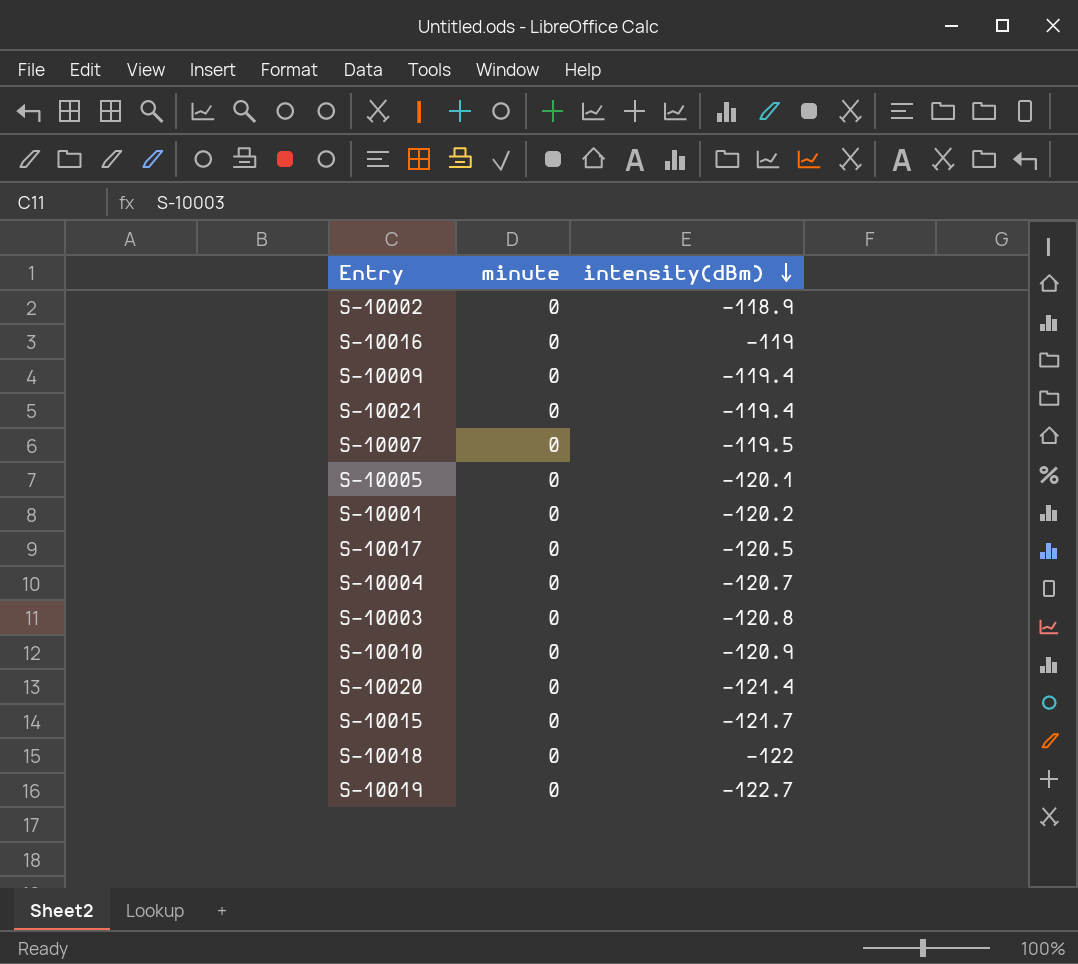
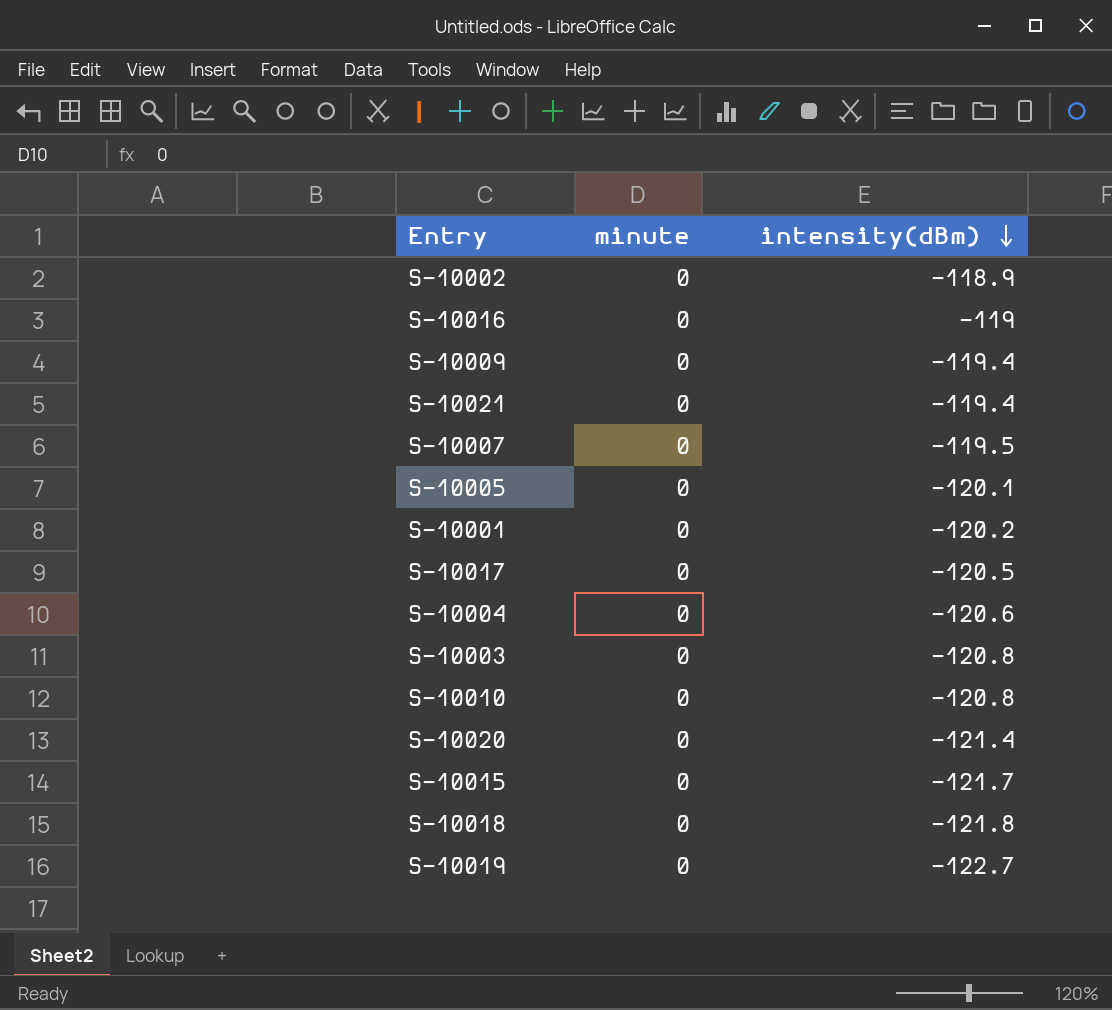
S-10004 | intensity(dBm): -120.7 -> -120.6
S-10010 | intensity(dBm): -120.9 -> -120.8
S-10018 | intensity(dBm): -122 -> -121.8

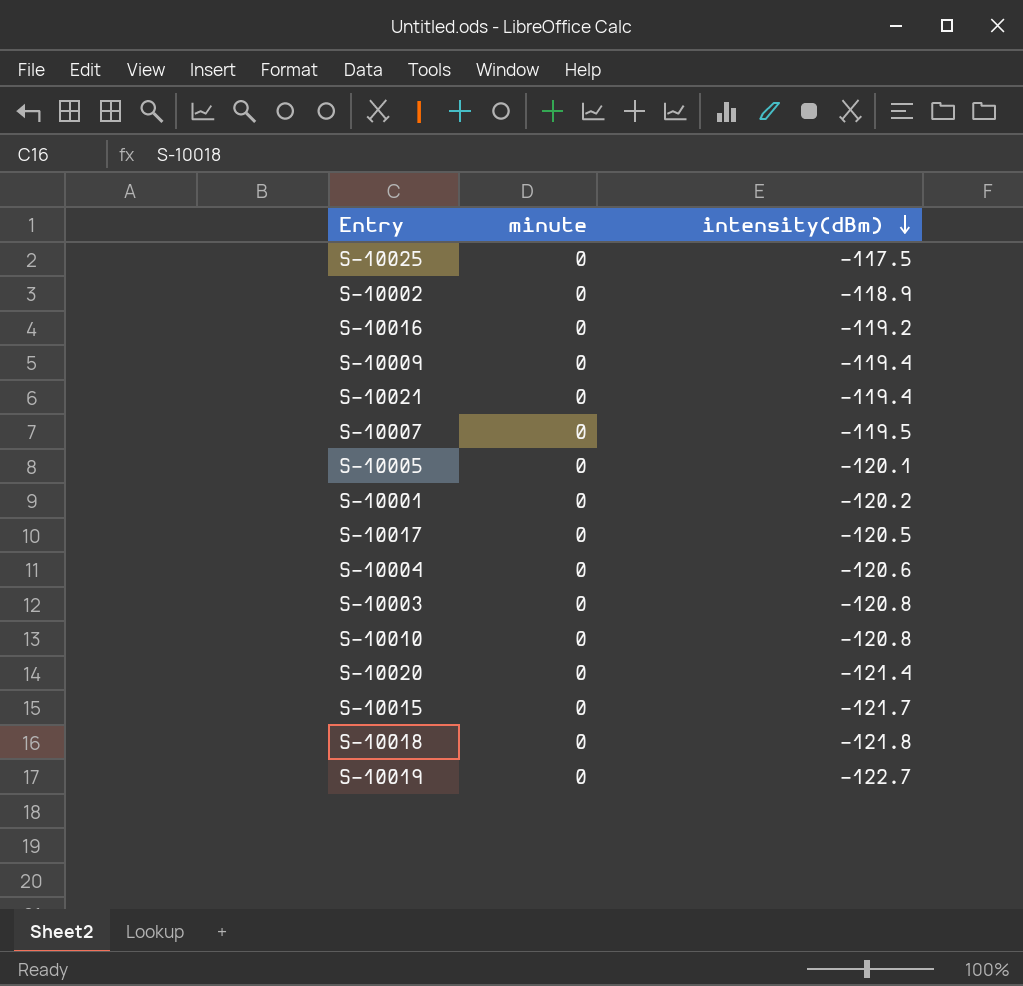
row S-10025: none -> 0 | -117.5
S-10016 | intensity(dBm): -119 -> -119.2

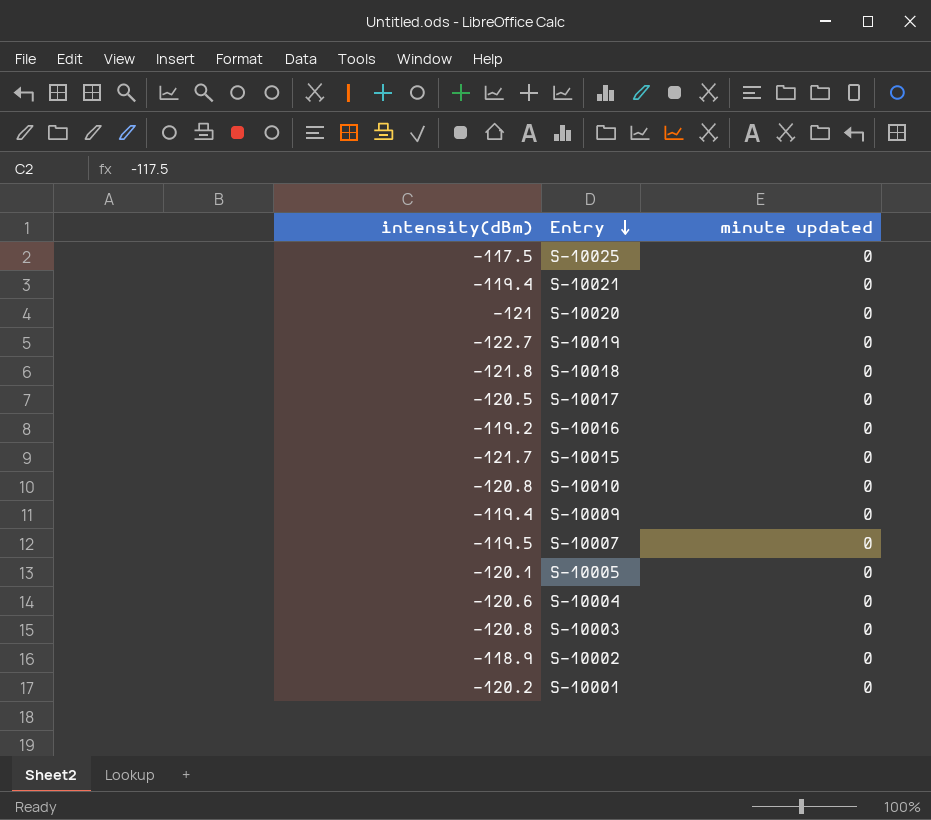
row order: intensity(dBm) descending -> Entry descending
column intensity(dBm) | position: 3 -> 1
column name: minute -> minute updated
S-10020 | intensity(dBm): -121.4 -> -121

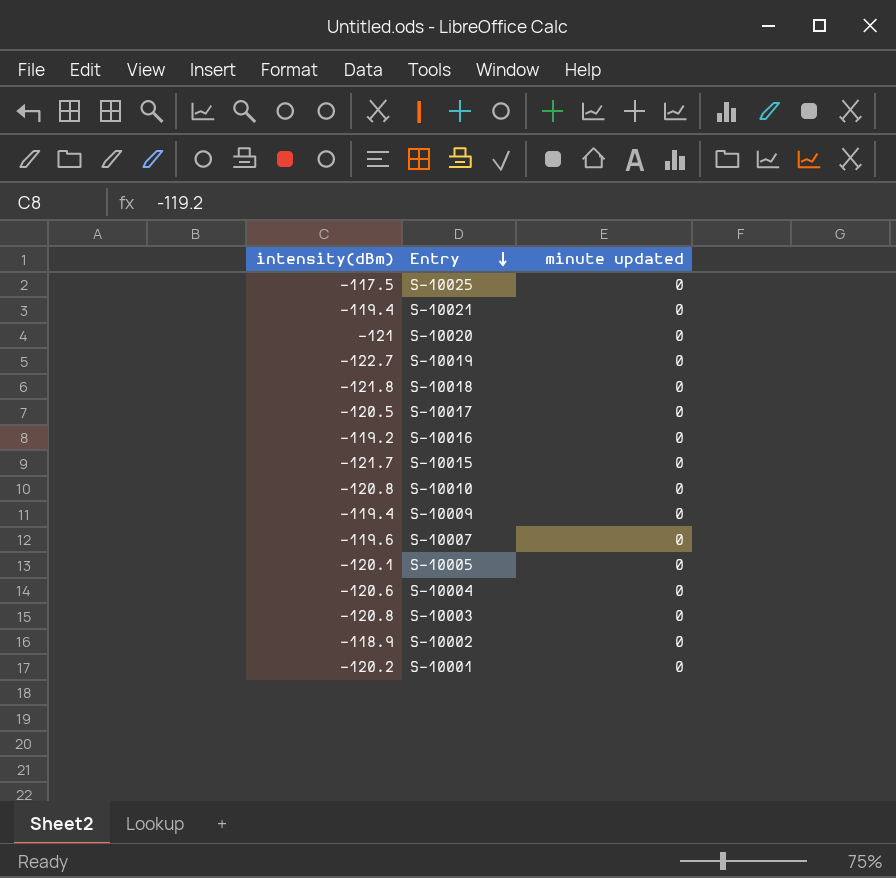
S-10007 | intensity(dBm): -119.5 -> -119.6

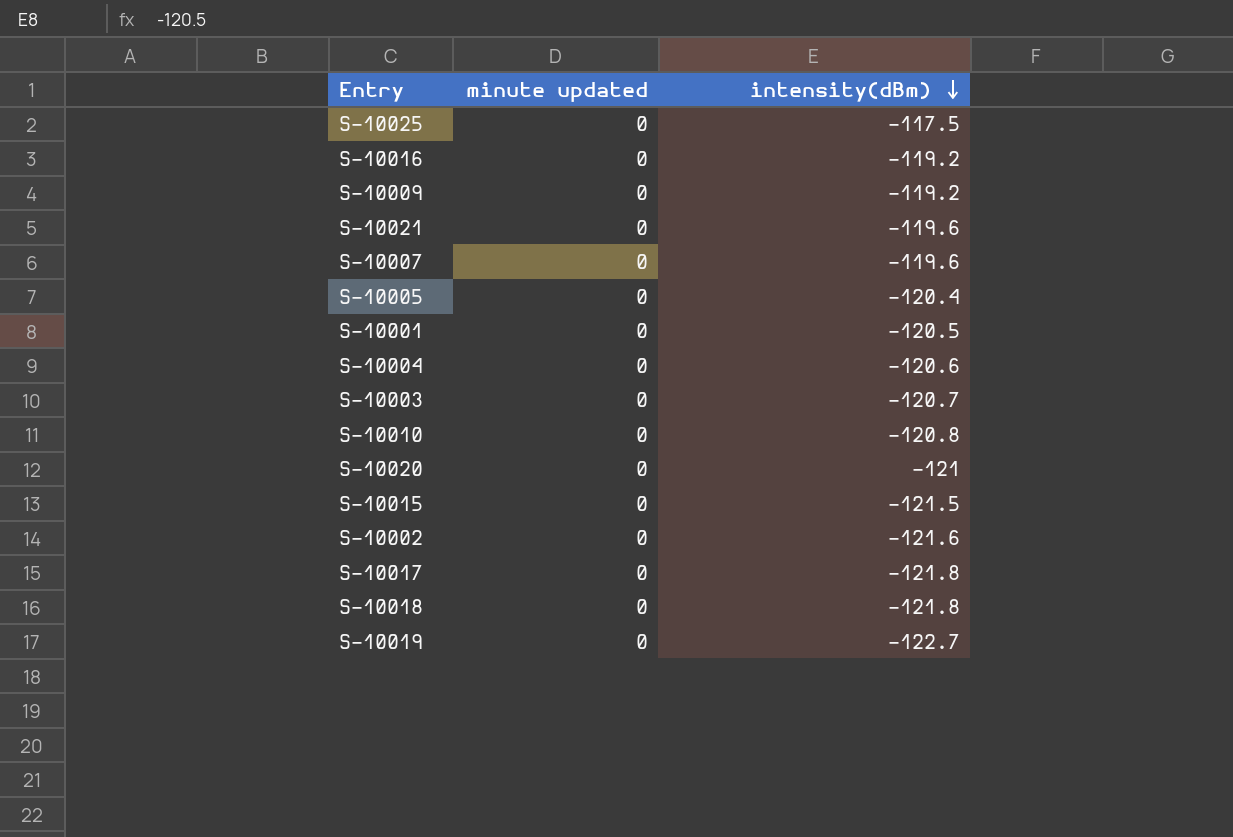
row order: Entry descending -> intensity(dBm) descending
column intensity(dBm) | position: 1 -> 3
S-10009 | intensity(dBm): -119.4 -> -119.2
S-10021 | intensity(dBm): -119.4 -> -119.6
S-10005 | intensity(dBm): -120.1 -> -120.4
S-10001 | intensity(dBm): -120.2 -> -120.5
S-10003 | intensity(dBm): -120.8 -> -120.7
S-10015 | intensity(dBm): -121.7 -> -121.5
S-10002 | intensity(dBm): -118.9 -> -121.6
S-10017 | intensity(dBm): -120.5 -> -121.8

